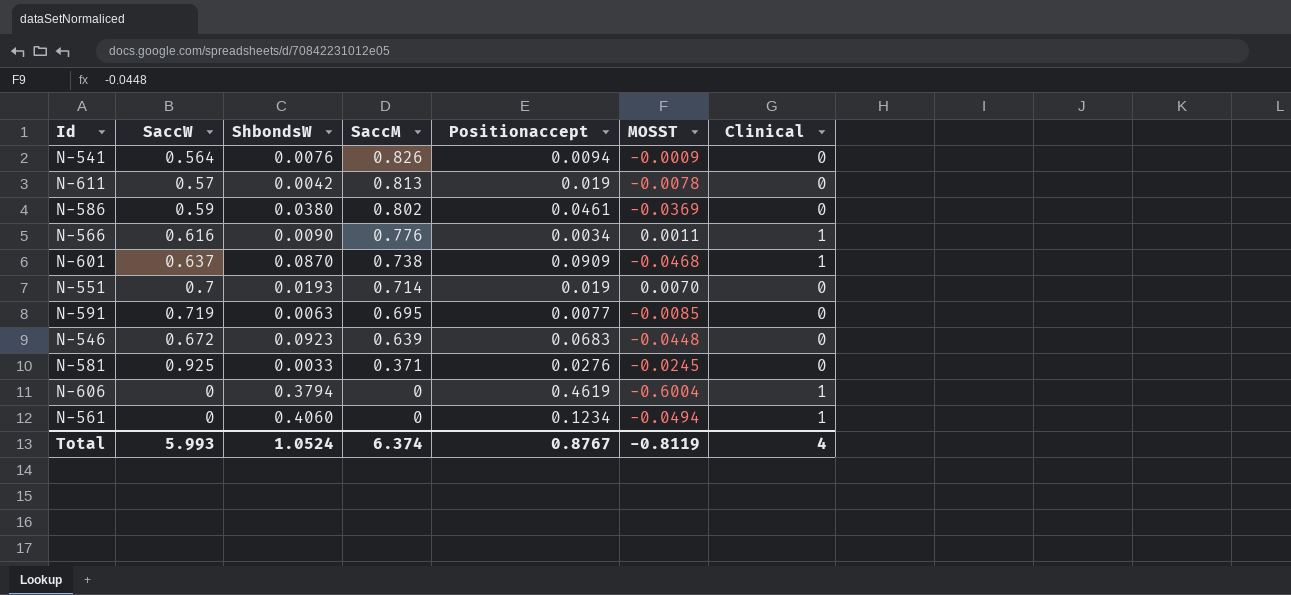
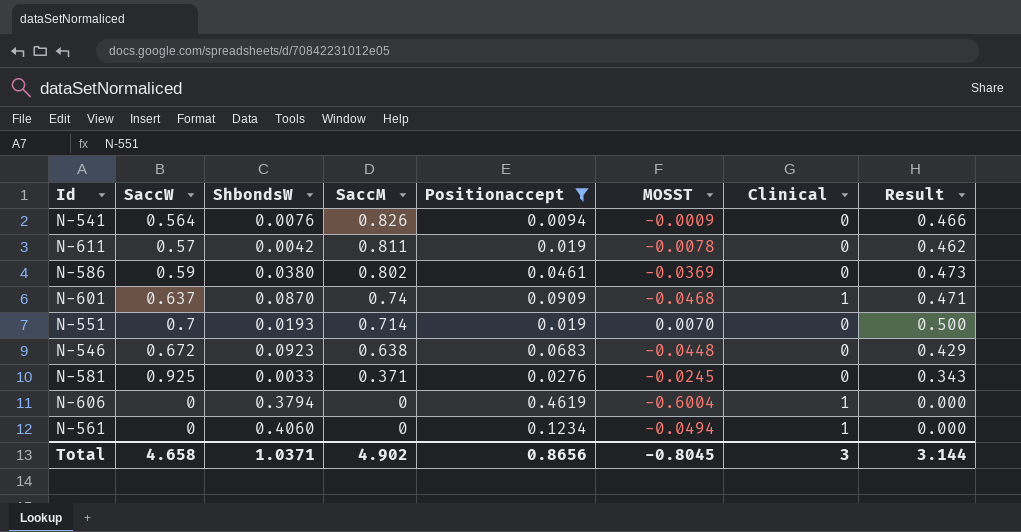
filter: none -> Positionaccept >= 0.0094
column Result | formula: none -> [SaccW] * [SaccM]
N-611 | SaccM: 0.813 -> 0.811
N-601 | SaccM: 0.738 -> 0.74
N-546 | SaccM: 0.639 -> 0.638
Total | SaccW: 5.993 -> 4.658
Total | ShbondsW: 1.0524 -> 1.0371
Total | SaccM: 6.374 -> 4.902
Total | Positionaccept: 0.8767 -> 0.8656
Total | MOSST: -0.8119 -> -0.8045
Total | Clinical: 4 -> 3

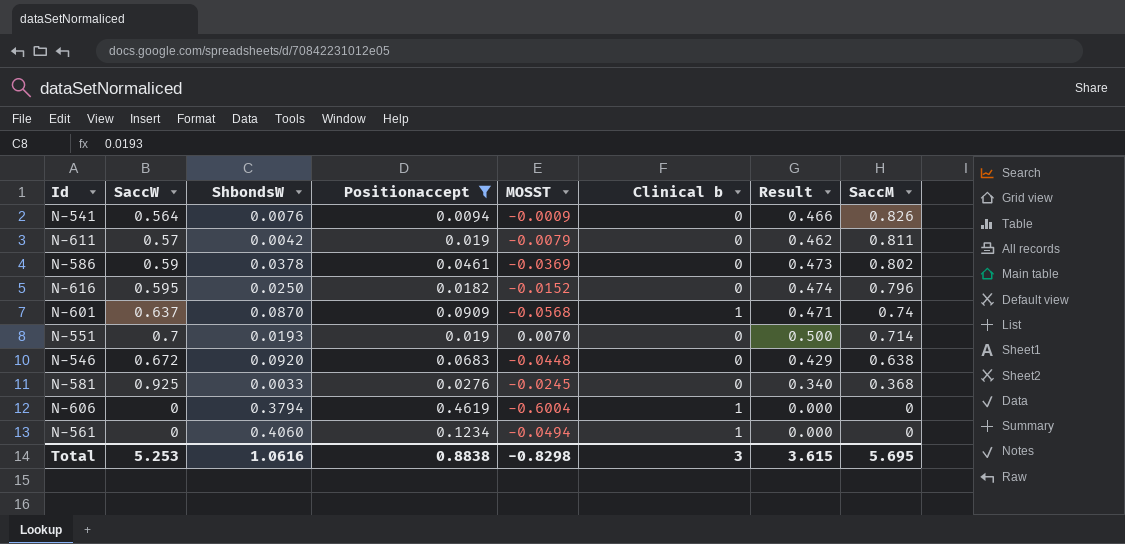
column name: Clinical -> Clinical b
column SaccM | position: 4 -> 8
N-611 | MOSST: -0.0078 -> -0.0079
N-586 | ShbondsW: 0.0380 -> 0.0378
row N-616: none -> 0.595 | 0.0250 | 0.0182 | -0.0152 | 0 | 0.474 | 0.796
N-601 | MOSST: -0.0468 -> -0.0568
N-546 | ShbondsW: 0.0923 -> 0.0920
N-581 | Result: 0.343 -> 0.340
N-581 | SaccM: 0.371 -> 0.368
Total | SaccW: 4.658 -> 5.253
Total | ShbondsW: 1.0371 -> 1.0616
Total | Positionaccept: 0.8656 -> 0.8838
Total | MOSST: -0.8045 -> -0.8298
Total | Result: 3.144 -> 3.615
Total | SaccM: 4.902 -> 5.695

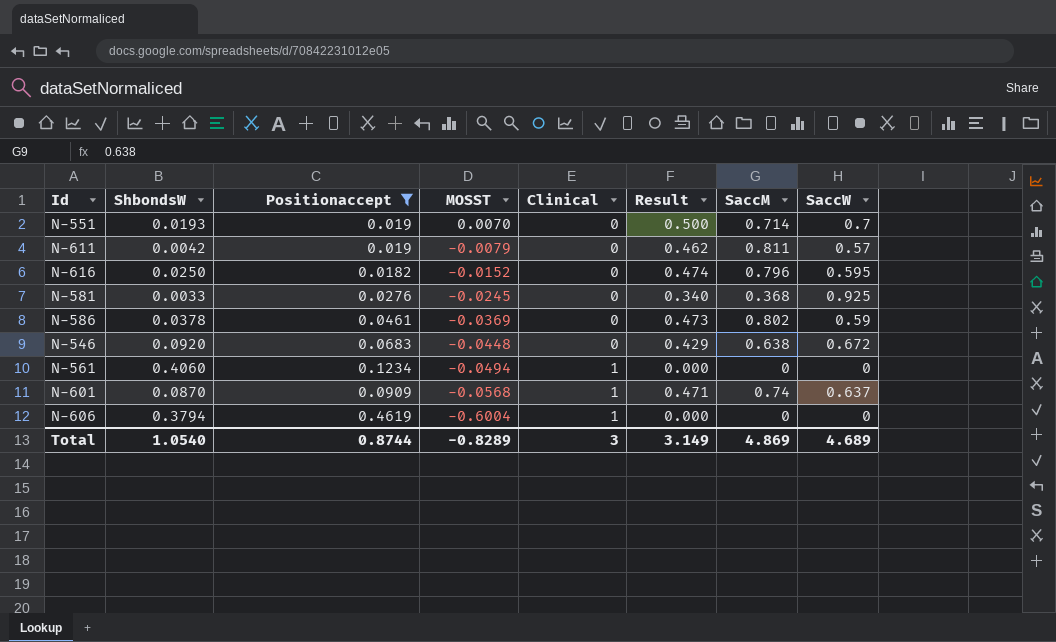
row order: SaccM descending -> MOSST descending
column name: Clinical b -> Clinical
column SaccW | position: 2 -> 8
row N-541: 0.564 | 0.0076 | 0.0094 | -0.0009 | 0 | 0.466 | 0.826 -> none
Total | ShbondsW: 1.0616 -> 1.0540
Total | Positionaccept: 0.8838 -> 0.8744
Total | MOSST: -0.8298 -> -0.8289
Total | Result: 3.615 -> 3.149
Total | SaccM: 5.695 -> 4.869
Total | SaccW: 5.253 -> 4.689

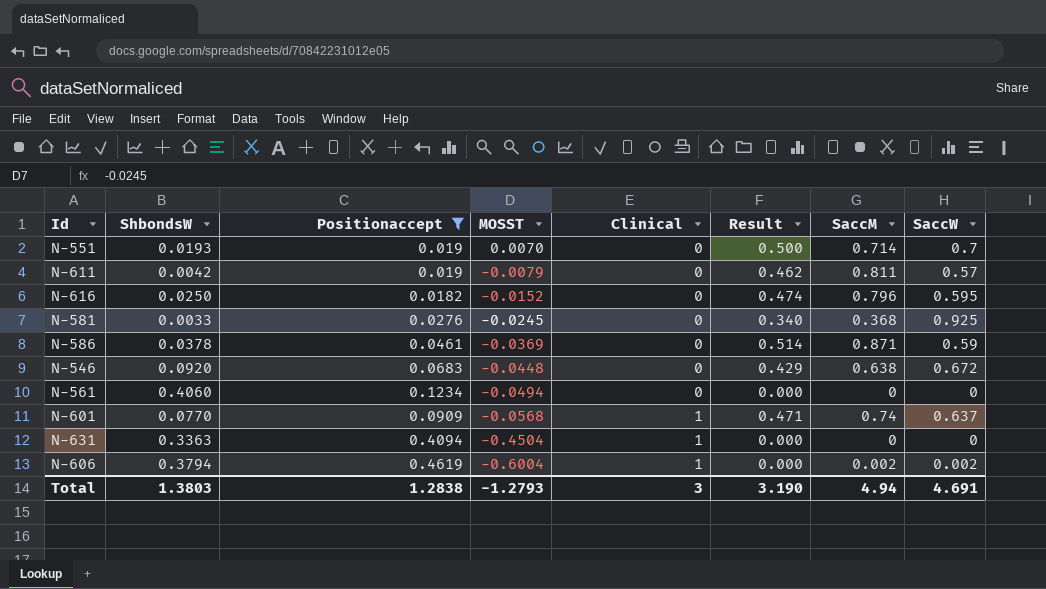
N-586 | Result: 0.473 -> 0.514
N-586 | SaccM: 0.802 -> 0.871
N-561 | Clinical: 1 -> 0
N-601 | ShbondsW: 0.0870 -> 0.0770
row N-631: none -> 0.3363 | 0.4094 | -0.4504 | 1 | 0.000 | 0 | 0
N-606 | SaccM: 0 -> 0.002
N-606 | SaccW: 0 -> 0.002
Total | ShbondsW: 1.0540 -> 1.3803
Total | Positionaccept: 0.8744 -> 1.2838
Total | MOSST: -0.8289 -> -1.2793
Total | Result: 3.149 -> 3.190
Total | SaccM: 4.869 -> 4.94
Total | SaccW: 4.689 -> 4.691

